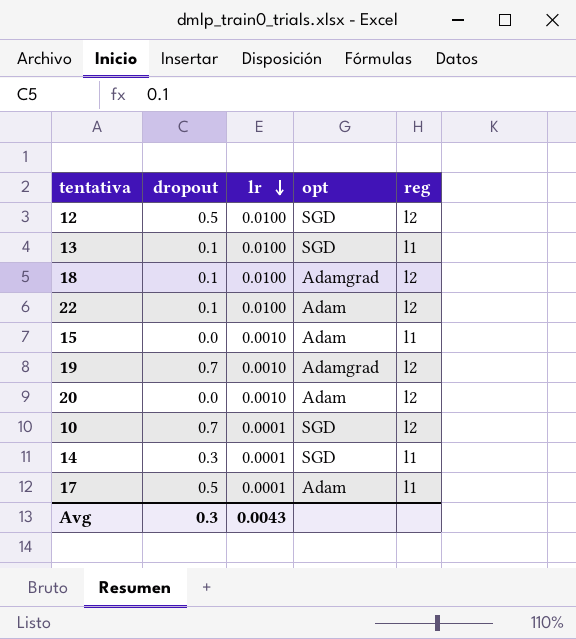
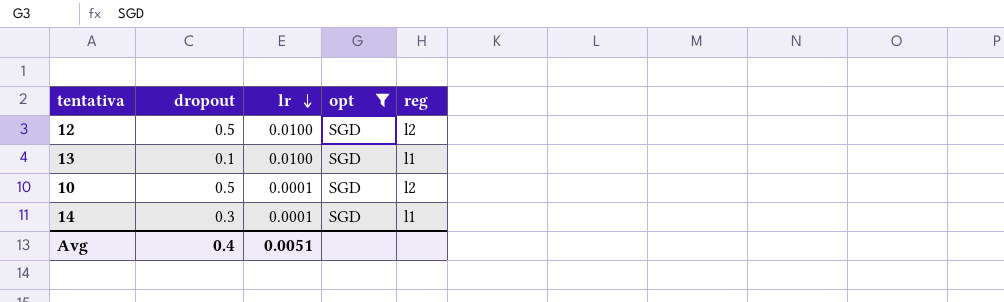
filter: none -> opt = SGD
10 | dropout: 0.7 -> 0.5
Avg | dropout: 0.3 -> 0.4
Avg | lr: 0.0043 -> 0.0051

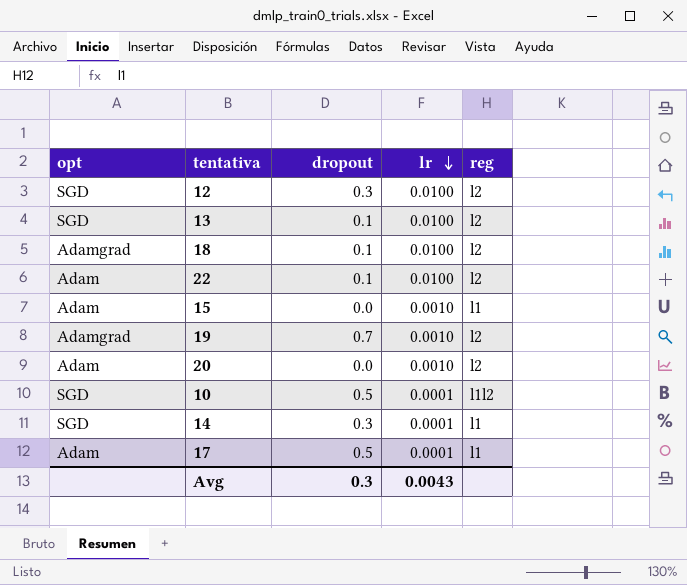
filter: opt = SGD -> none
column opt | position: 4 -> 1
12 | dropout: 0.5 -> 0.3
13 | reg: l1 -> l2
10 | reg: l2 -> l1l2
Avg | dropout: 0.4 -> 0.3
Avg | lr: 0.0051 -> 0.0043

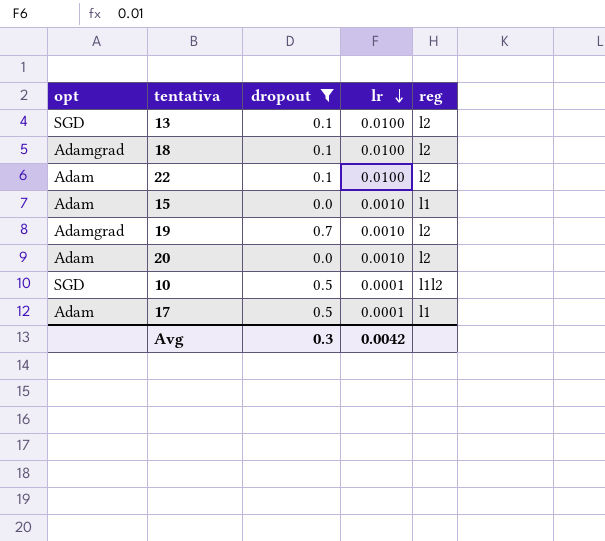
filter: none -> dropout != 0.3
Avg | lr: 0.0043 -> 0.0042

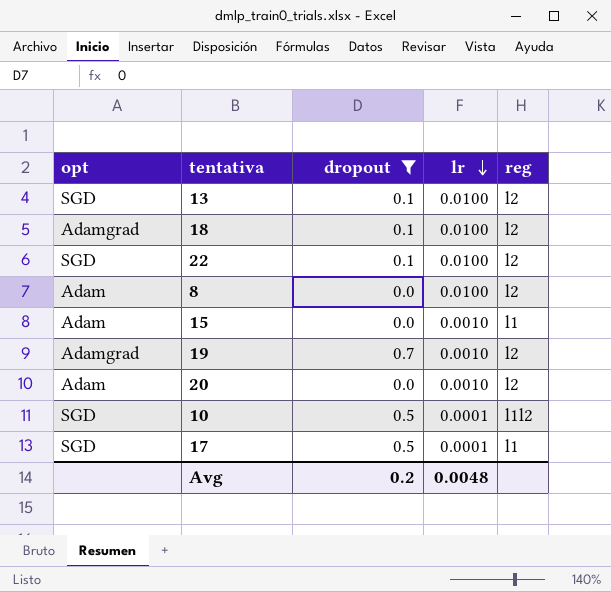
22 | opt: Adam -> SGD
row 8: none -> Adam | 0.0 | 0.0100 | l2
17 | opt: Adam -> SGD
Avg | dropout: 0.3 -> 0.2
Avg | lr: 0.0042 -> 0.0048

